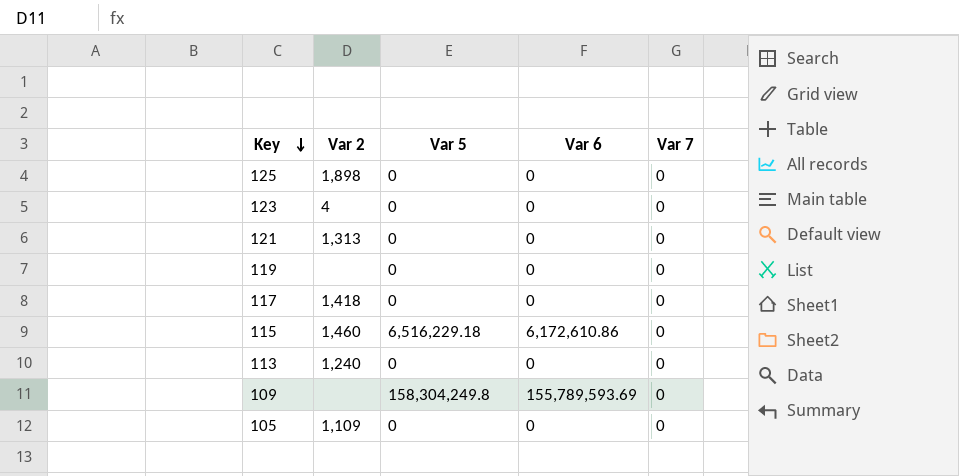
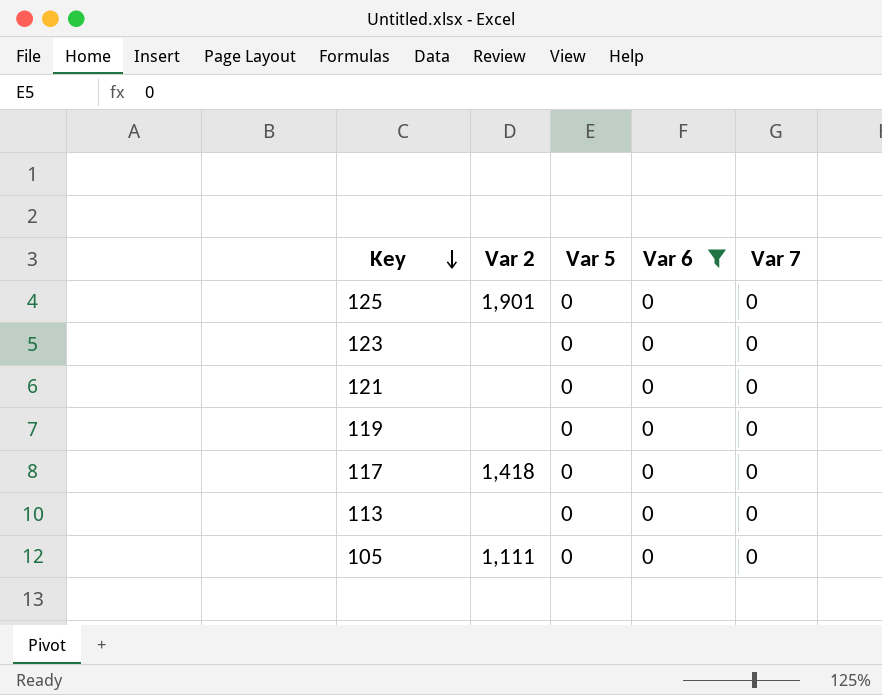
filter: none -> Var 6 = 0
125 | Var 2: 1,898 -> 1,901
123 | Var 2: 4 -> none
121 | Var 2: 1,313 -> none
113 | Var 2: 1,240 -> none
105 | Var 2: 1,109 -> 1,111

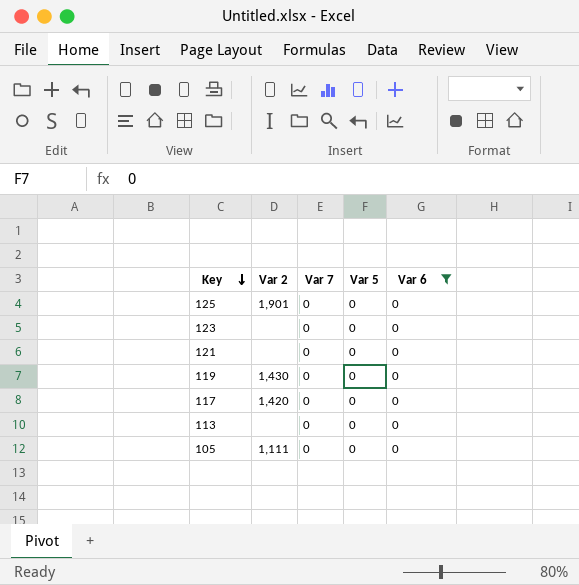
column Var 7 | position: 5 -> 3
119 | Var 2: none -> 1,430
117 | Var 2: 1,418 -> 1,420

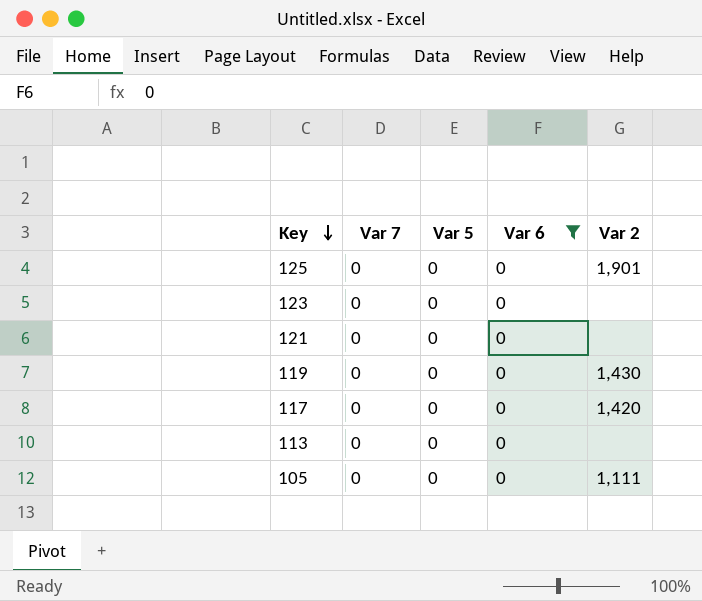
column Var 2 | position: 2 -> 5

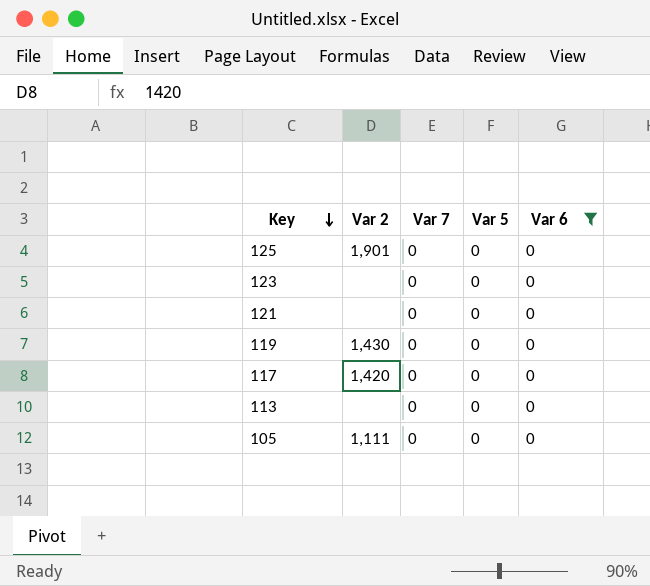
column Var 2 | position: 5 -> 2

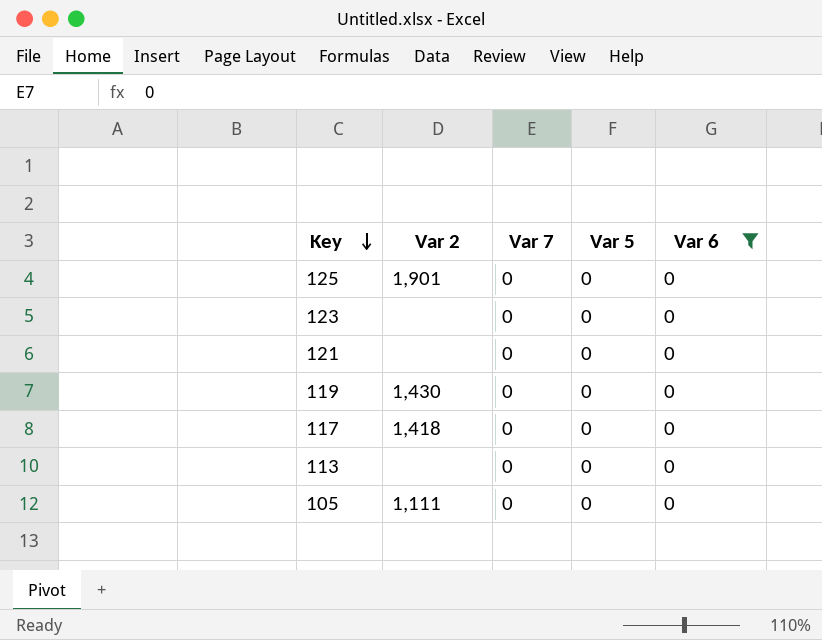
117 | Var 2: 1,420 -> 1,418

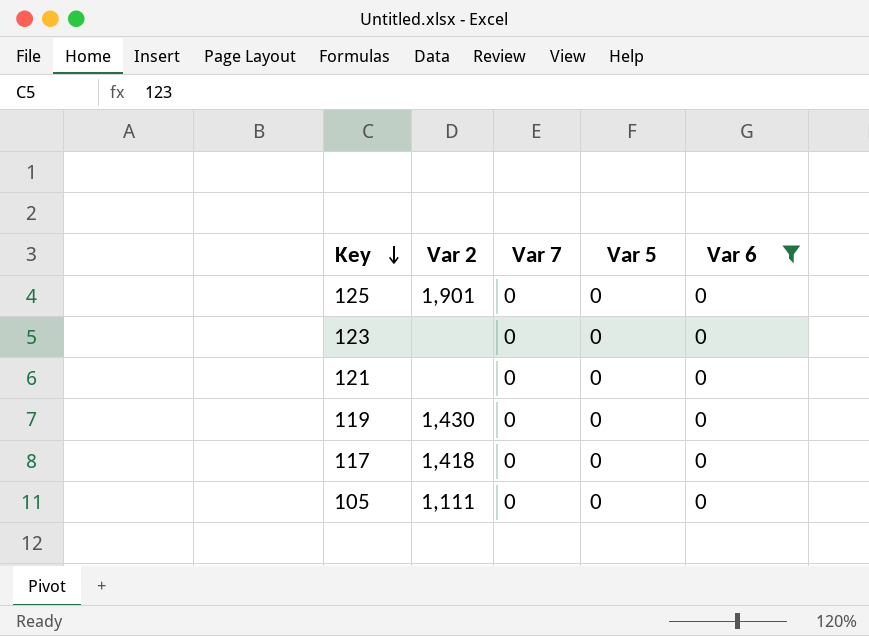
row 113: none | 0 | 0 | 0 -> none

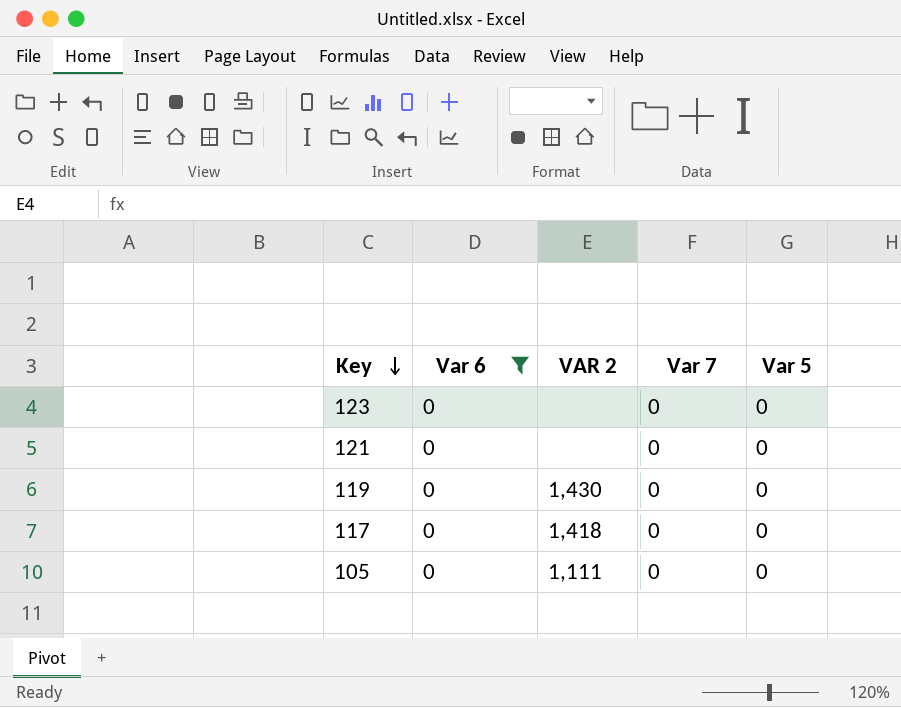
column Var 6 | position: 5 -> 2
column name: Var 2 -> VAR 2
row 125: 1,901 | 0 | 0 | 0 -> none

